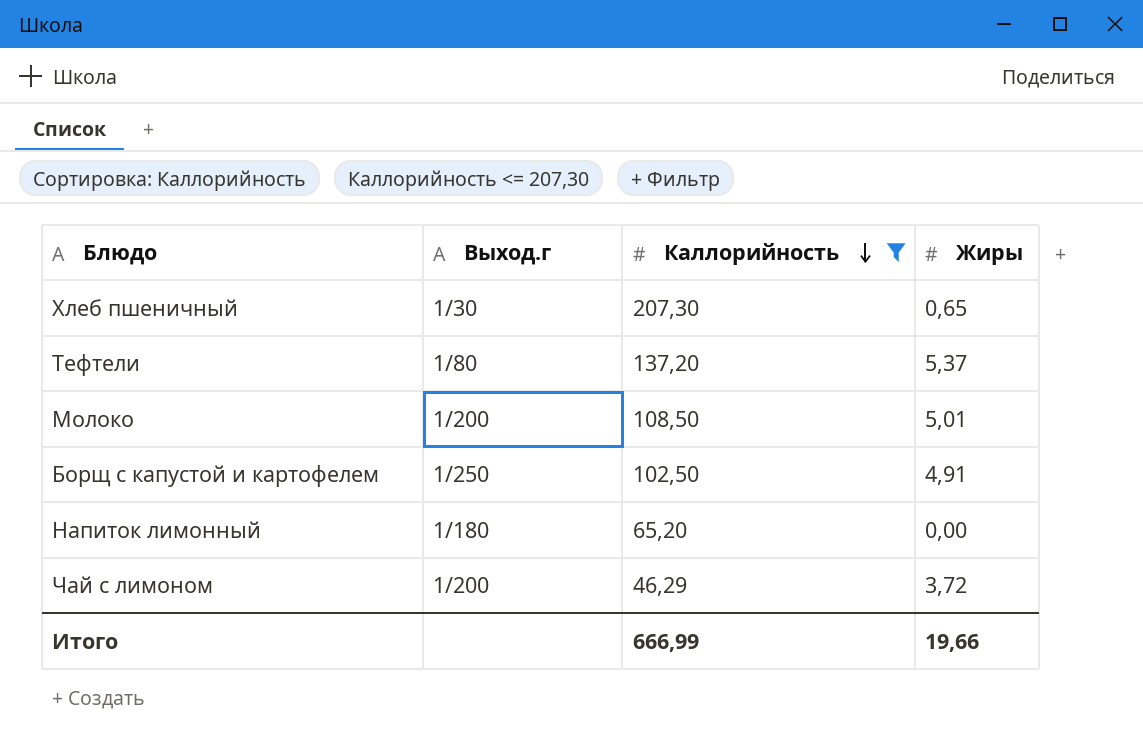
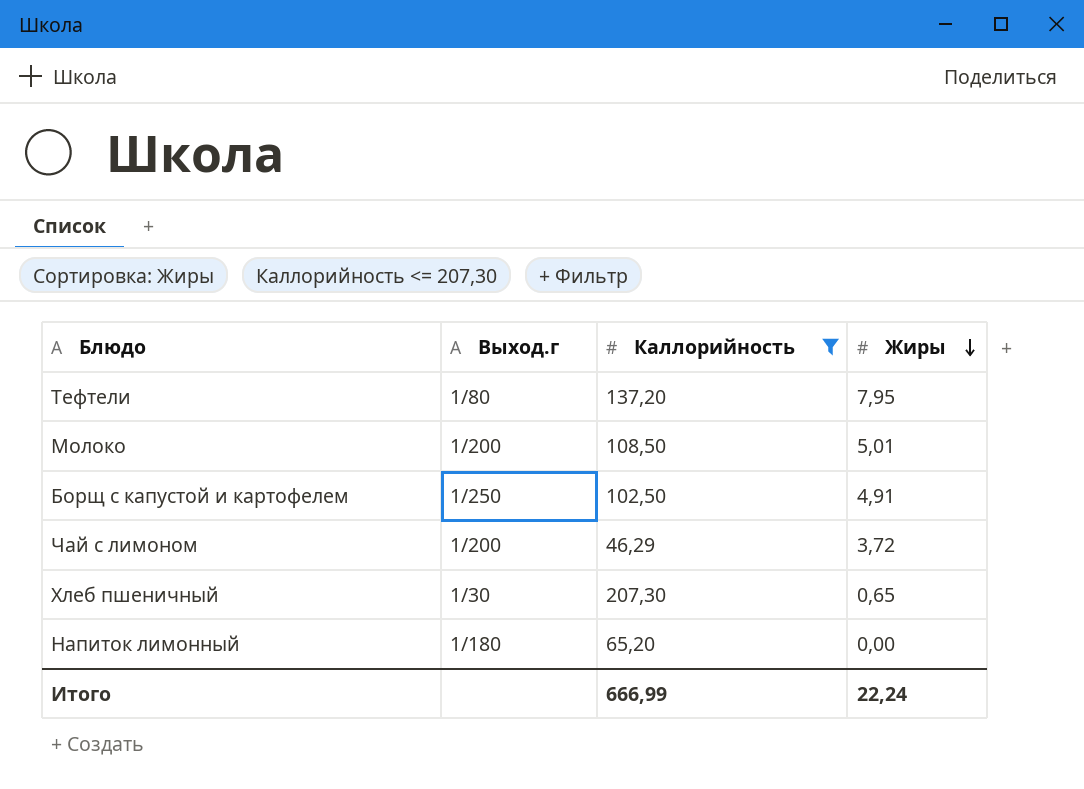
row order: Каллорийность descending -> Жиры descending
Тефтели | Жиры: 5,37 -> 7,95
Итого | Жиры: 19,66 -> 22,24

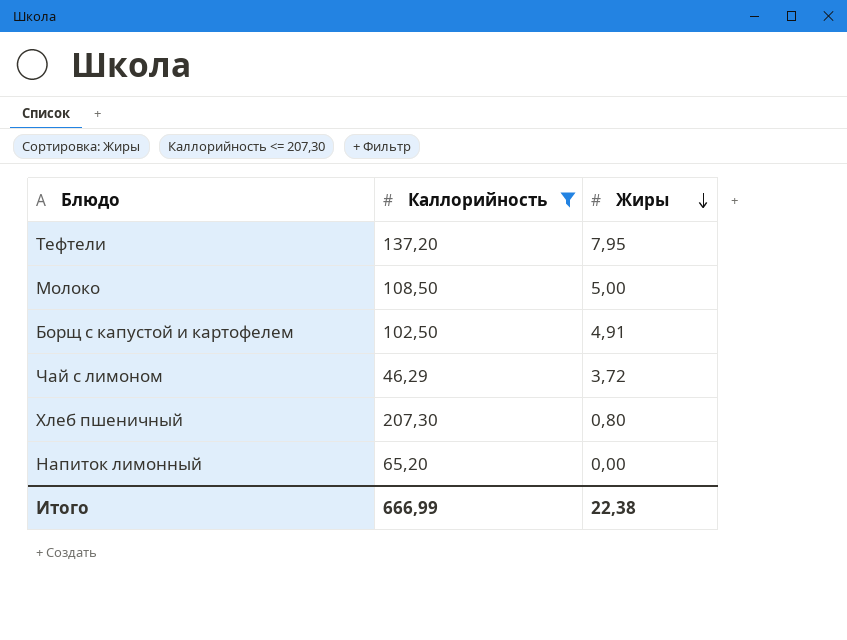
column Выход.г | position: 2 -> none
Молоко | Жиры: 5,01 -> 5,00
Хлеб пшеничный | Жиры: 0,65 -> 0,80
Итого | Жиры: 22,24 -> 22,38

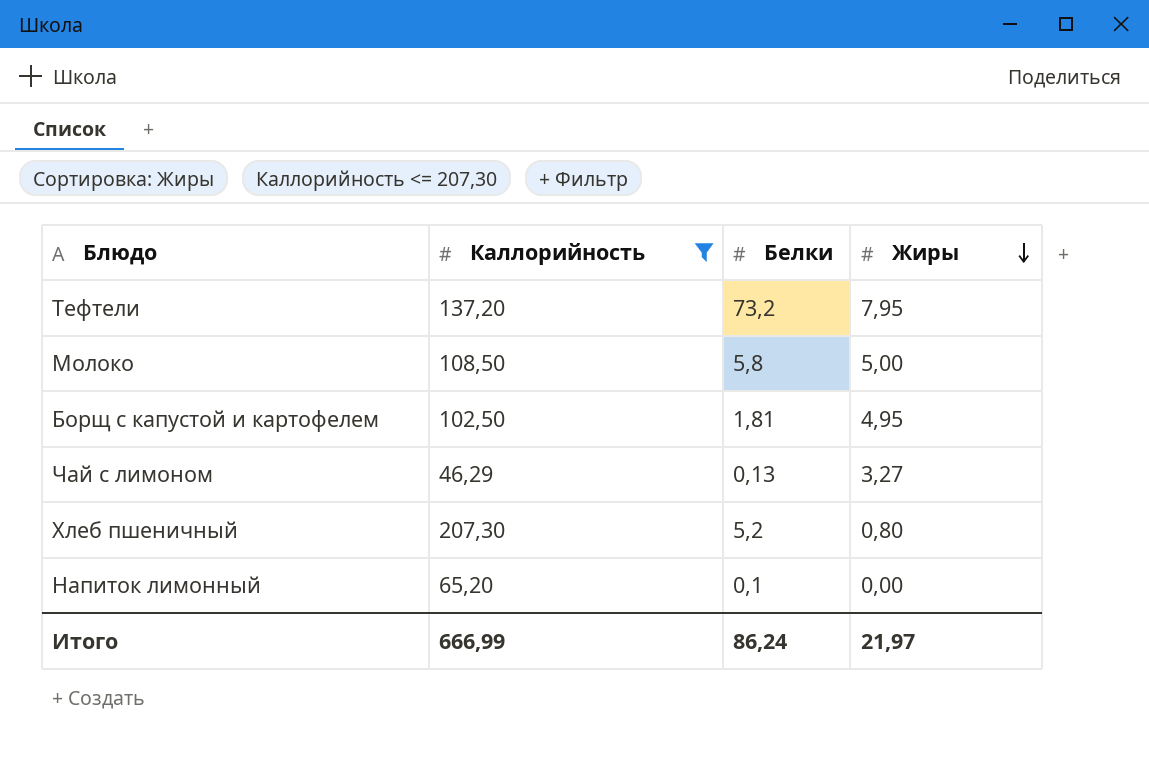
column Белки | position: none -> 3
Борщ с капустой и картофелем | Жиры: 4,91 -> 4,95
Чай с лимоном | Жиры: 3,72 -> 3,27
Итого | Жиры: 22,38 -> 21,97

